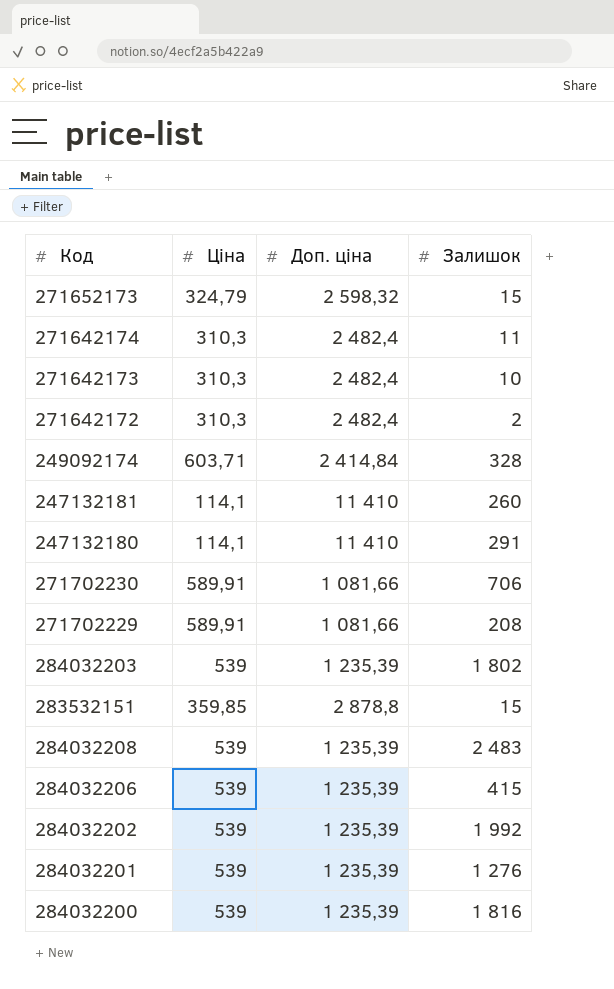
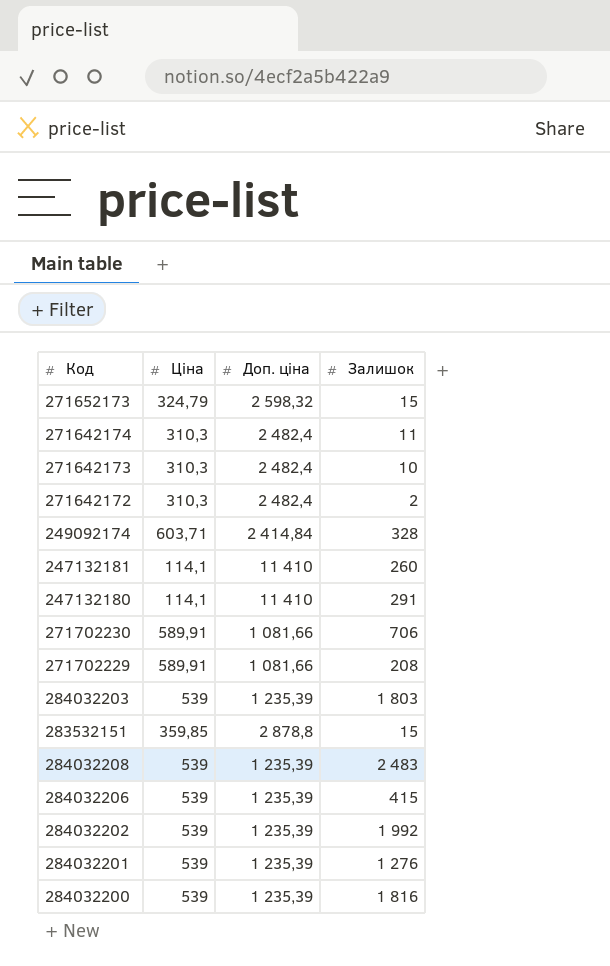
284032203 | Залишок: 1 802 -> 1 803

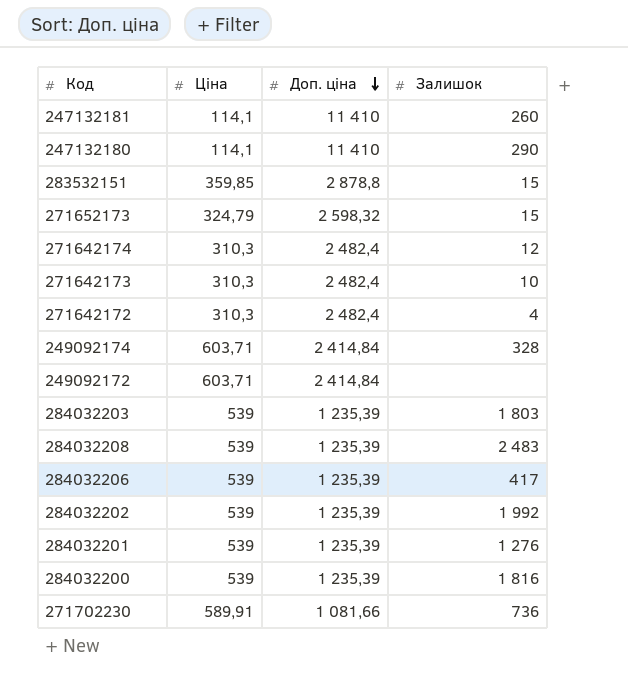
row order: none -> Доп. ціна descending
row 271702229: 589,91 | 1 081,66 | 208 -> none
247132180 | Залишок: 291 -> 290
271642174 | Залишок: 11 -> 12
271642172 | Залишок: 2 -> 4
row 249092172: none -> 603,71 | 2 414,84 | none
284032206 | Залишок: 415 -> 417
271702230 | Залишок: 706 -> 736

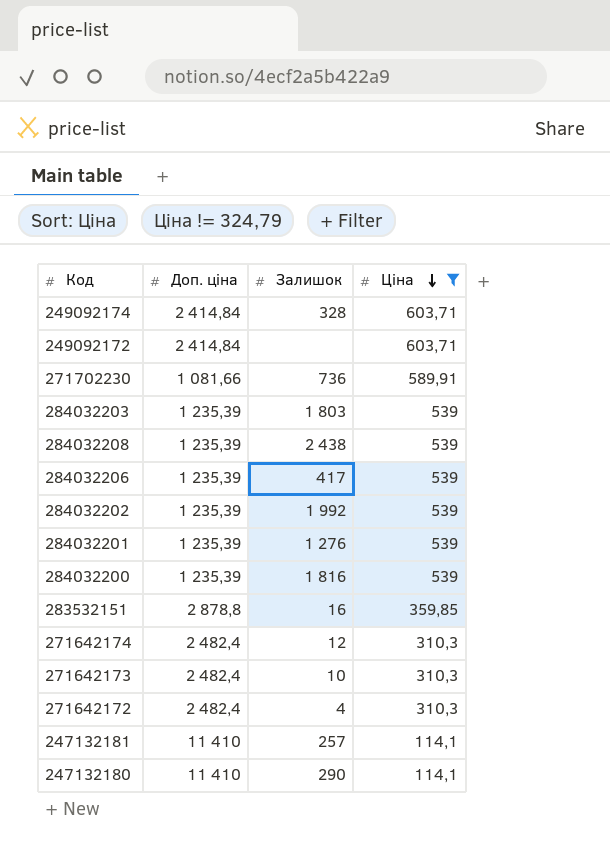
filter: none -> Ціна != 324,79
row order: Доп. ціна descending -> Ціна descending
column Ціна | position: 2 -> 4
284032208 | Залишок: 2 483 -> 2 438
283532151 | Залишок: 15 -> 16
247132181 | Залишок: 260 -> 257

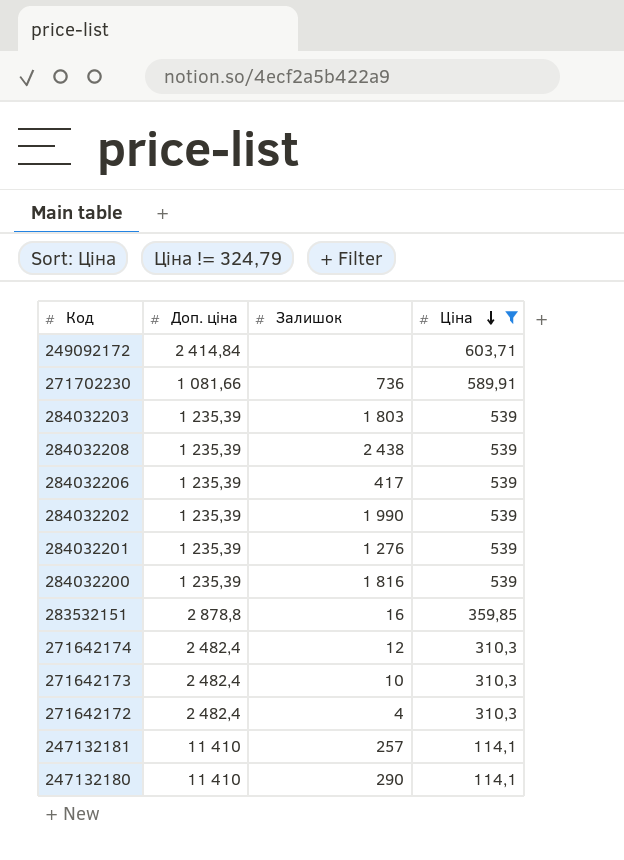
row 249092174: 2 414,84 | 328 | 603,71 -> none
284032202 | Залишок: 1 992 -> 1 990

